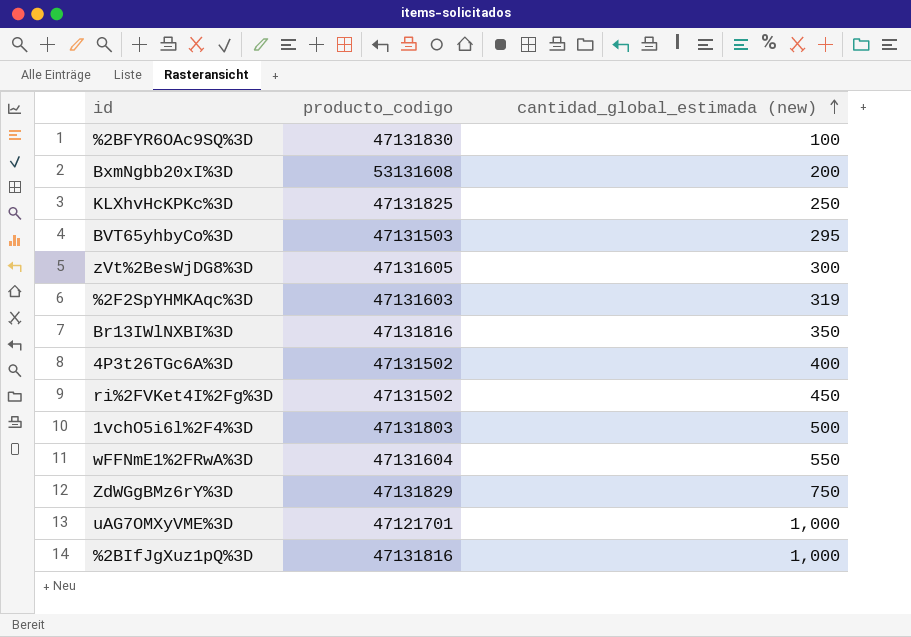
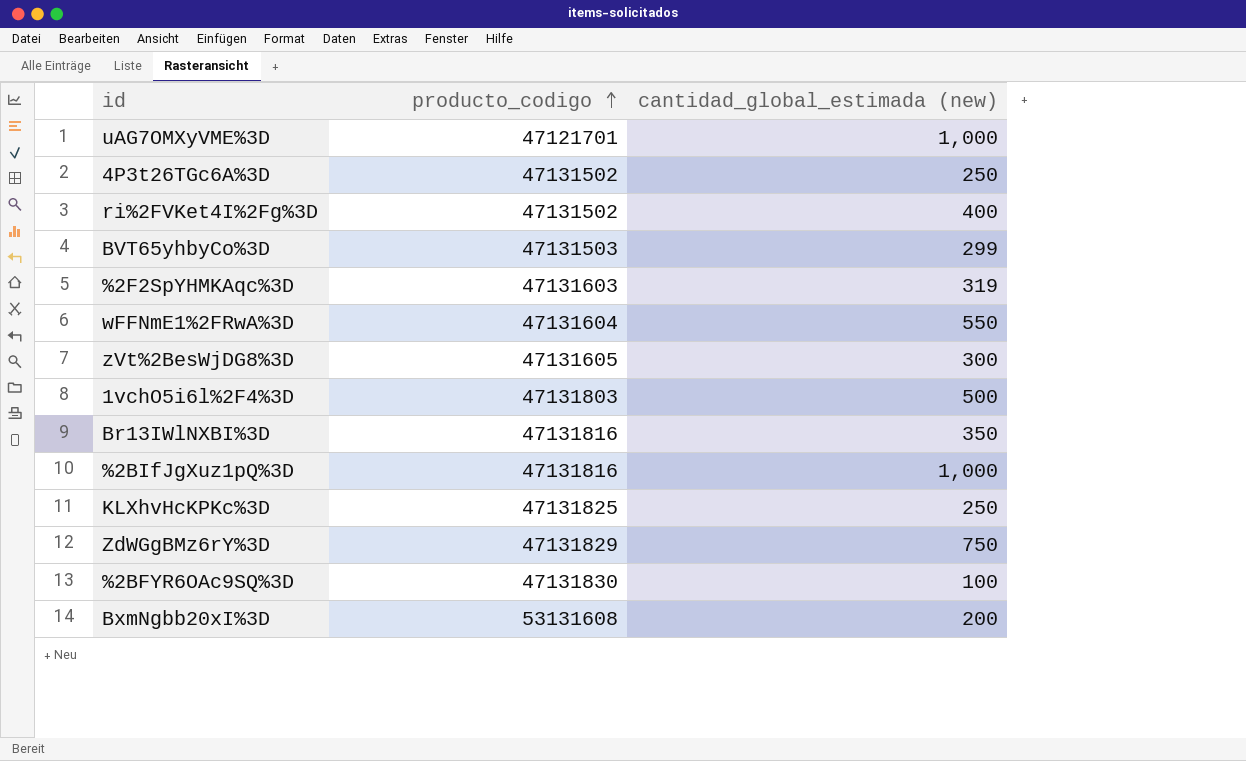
row order: cantidad_global_estimada (new) ascending -> producto_codigo ascending
4P3t26TGc6A%3D | cantidad_global_estimada (new): 400 -> 250
ri%2FVKet4I%2Fg%3D | cantidad_global_estimada (new): 450 -> 400
BVT65yhbyCo%3D | cantidad_global_estimada (new): 295 -> 299

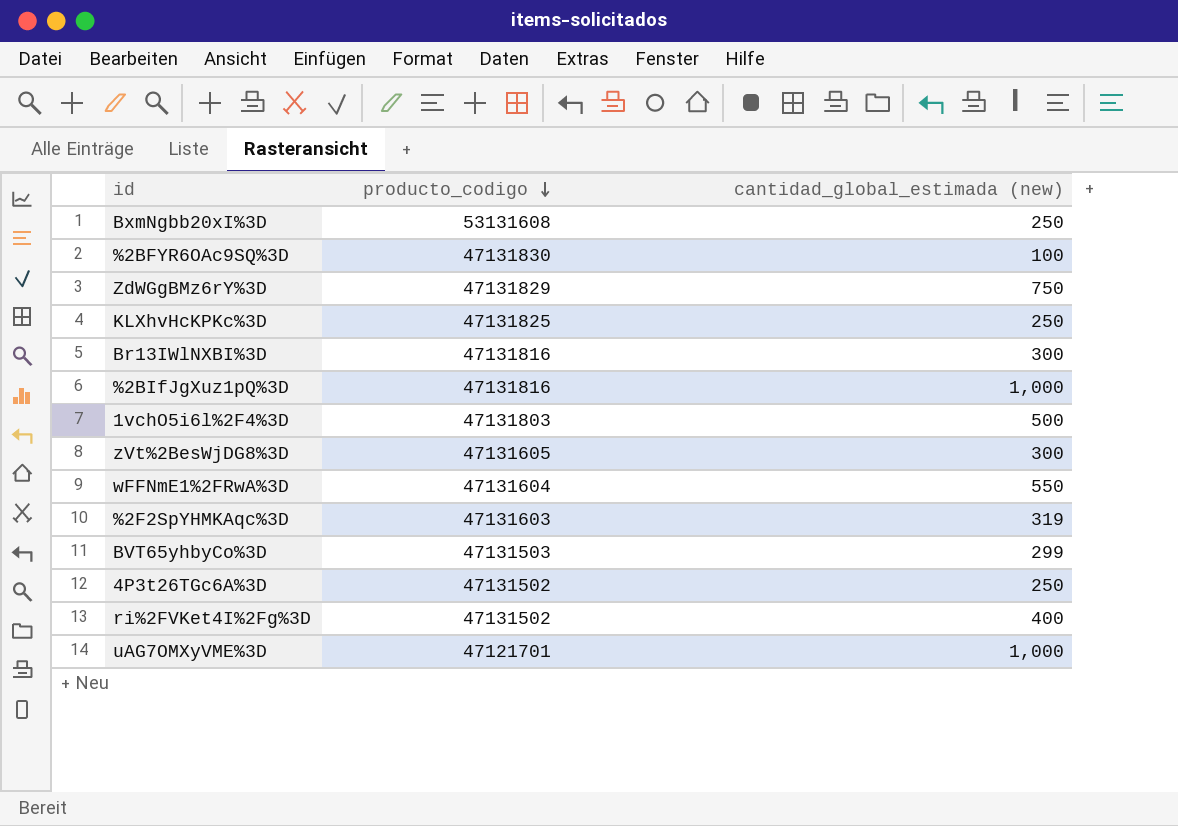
row order: producto_codigo ascending -> producto_codigo descending
BxmNgbb20xI%3D | cantidad_global_estimada (new): 200 -> 250
Br13IWlNXBI%3D | cantidad_global_estimada (new): 350 -> 300

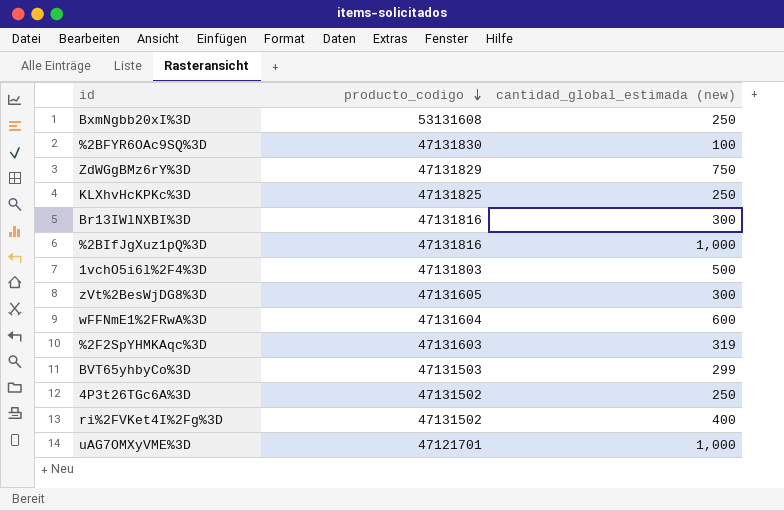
wFFNmE1%2FRwA%3D | cantidad_global_estimada (new): 550 -> 600

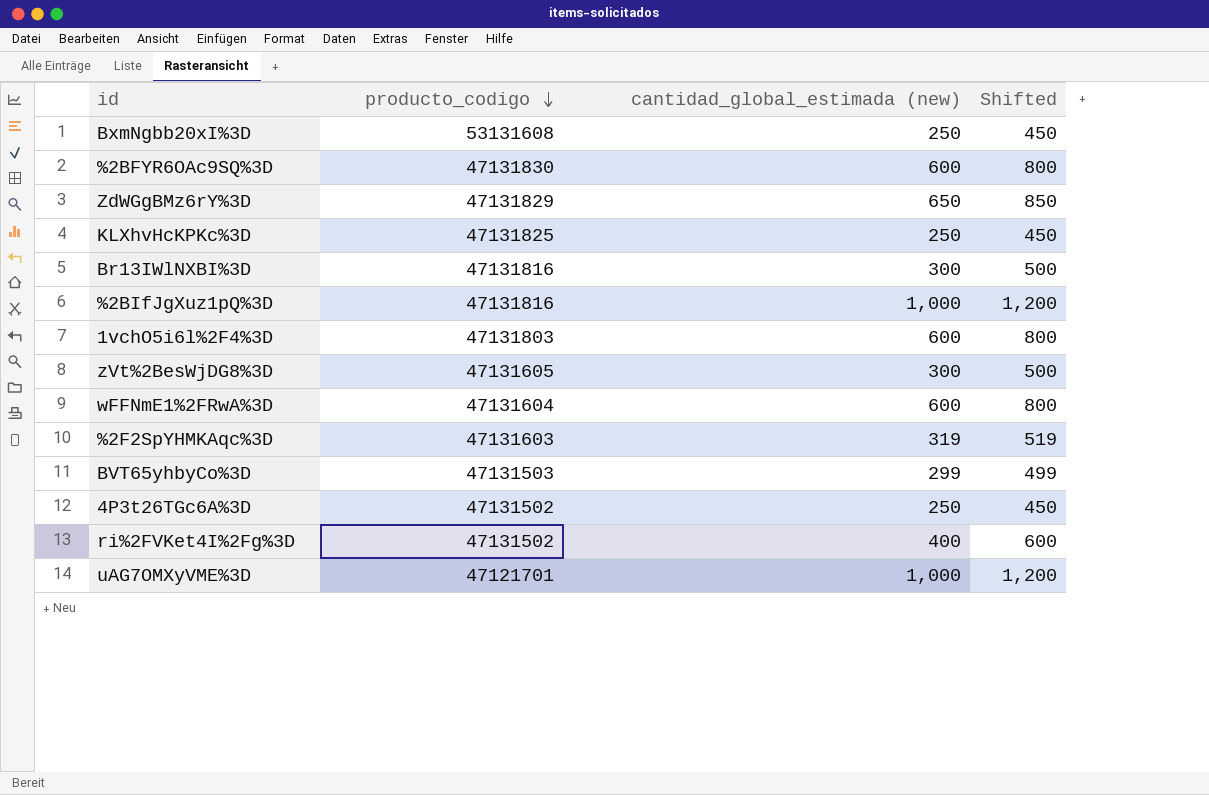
column Shifted | formula: none -> [cantidad_global_estimada (new)] + 200
%2BFYR6OAc9SQ%3D | cantidad_global_estimada (new): 100 -> 600
ZdWGgBMz6rY%3D | cantidad_global_estimada (new): 750 -> 650
1vchO5i6l%2F4%3D | cantidad_global_estimada (new): 500 -> 600

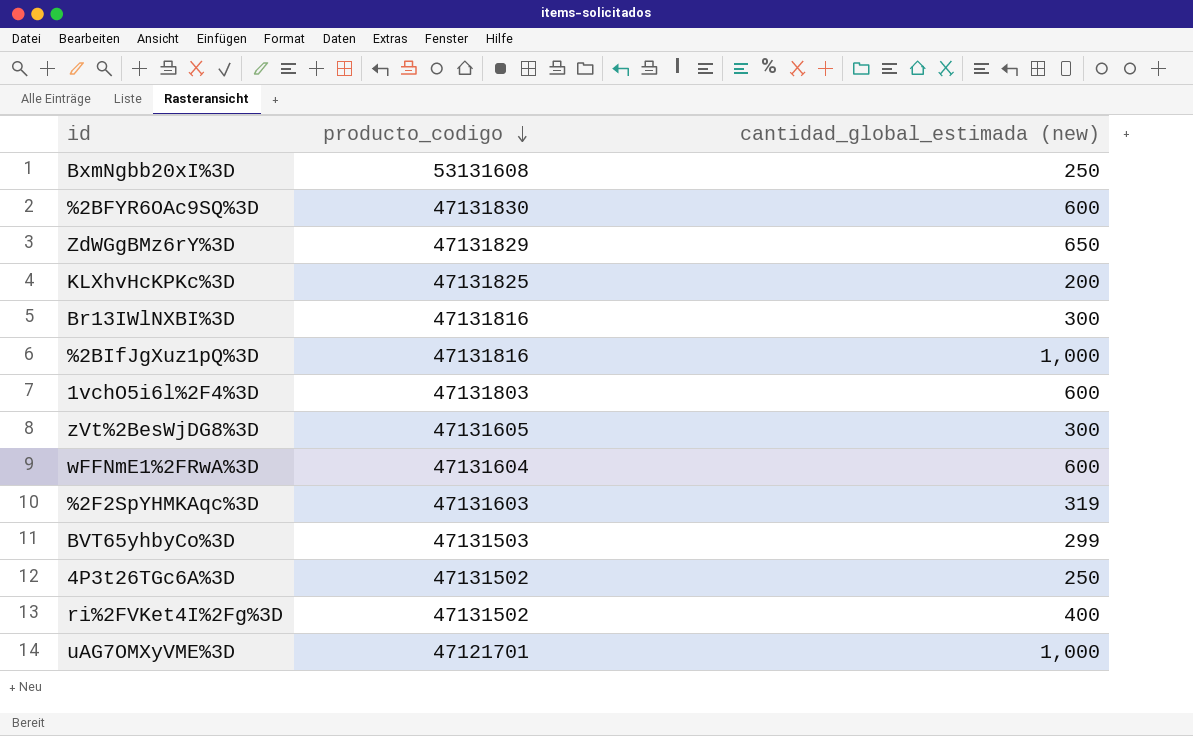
column Shifted | formula: [cantidad_global_estimada (new)] + 200 -> none
KLXhvHcKPKc%3D | cantidad_global_estimada (new): 250 -> 200

